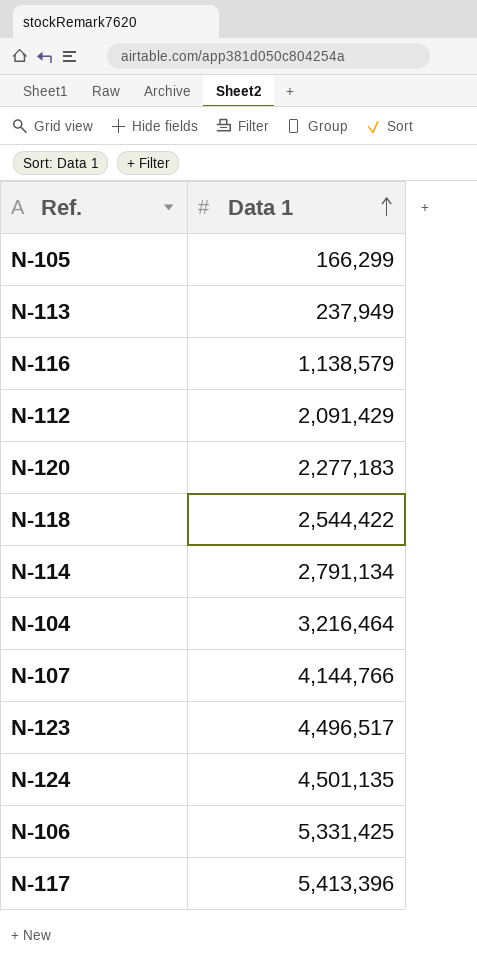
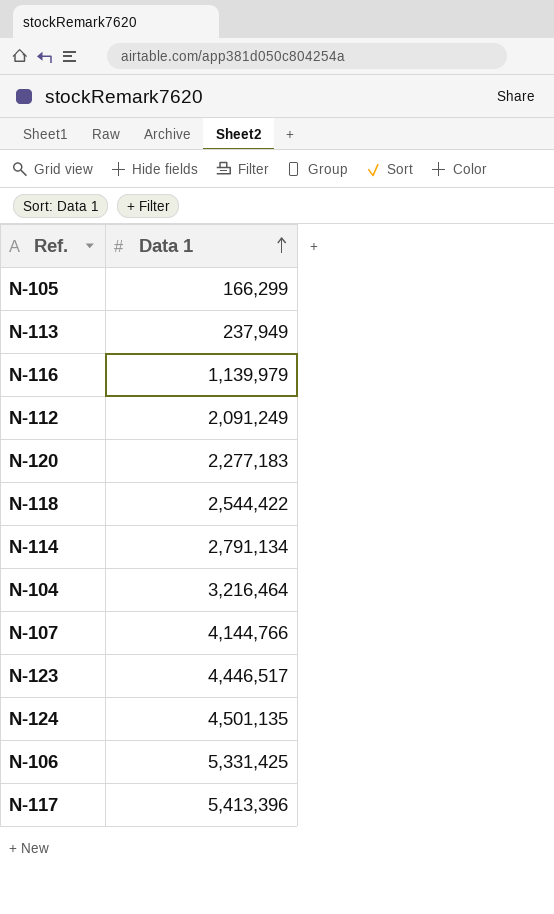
N-116 | Data 1: 1,138,579 -> 1,139,979
N-112 | Data 1: 2,091,429 -> 2,091,249
N-123 | Data 1: 4,496,517 -> 4,446,517

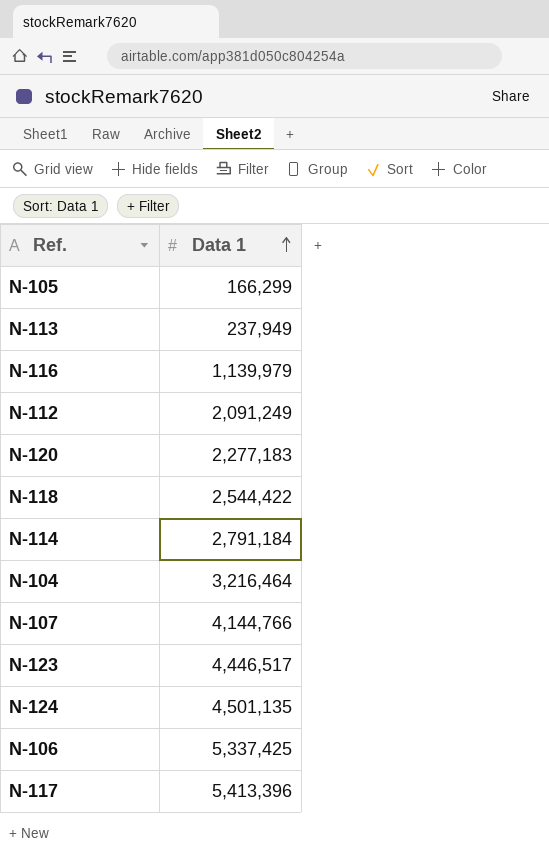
N-114 | Data 1: 2,791,134 -> 2,791,184
N-106 | Data 1: 5,331,425 -> 5,337,425

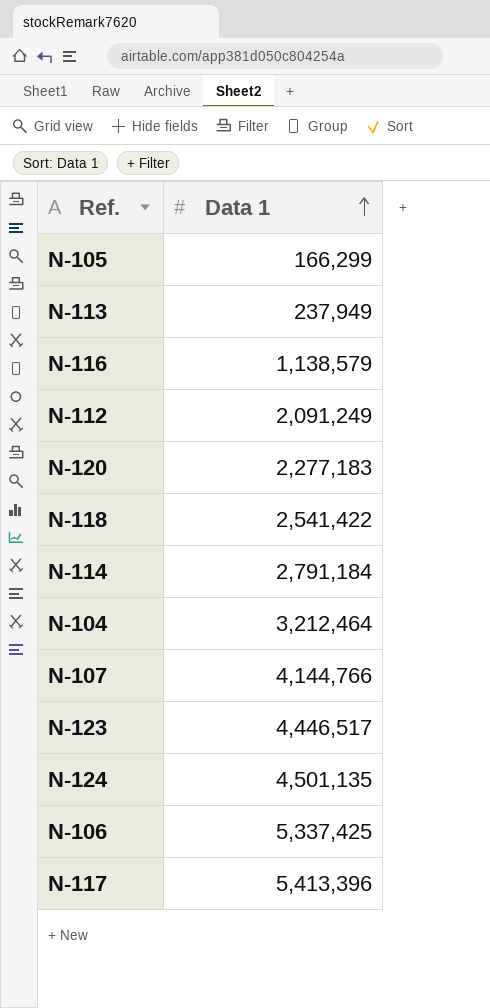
N-116 | Data 1: 1,139,979 -> 1,138,579
N-118 | Data 1: 2,544,422 -> 2,541,422
N-104 | Data 1: 3,216,464 -> 3,212,464

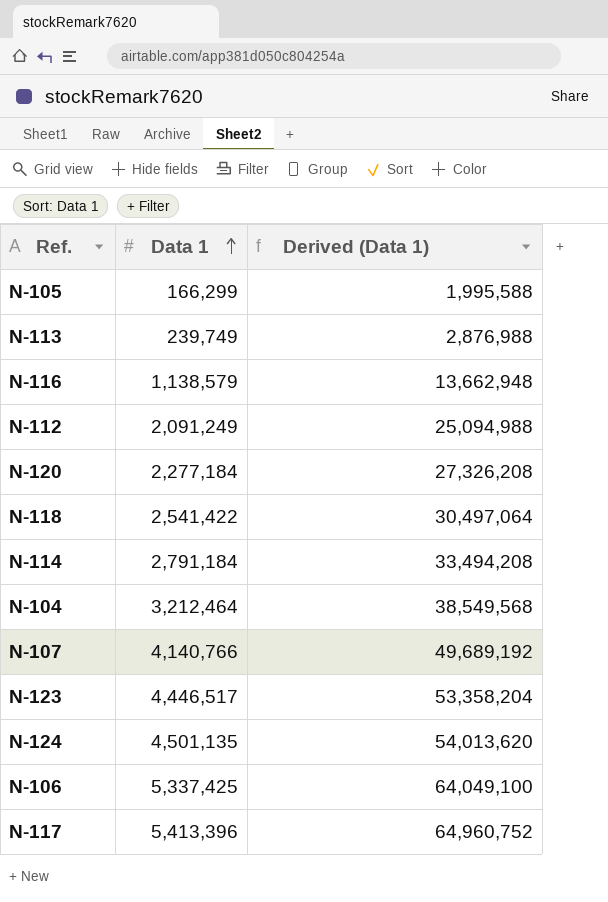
column Derived (Data 1) | formula: none -> [Data 1] * 12
N-113 | Data 1: 237,949 -> 239,749
N-120 | Data 1: 2,277,183 -> 2,277,184
N-107 | Data 1: 4,144,766 -> 4,140,766

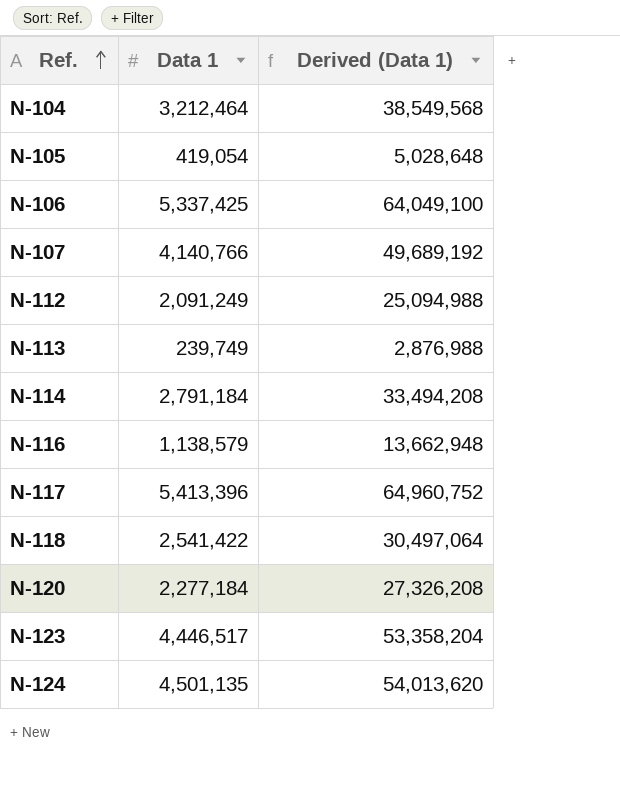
row order: Data 1 ascending -> Ref. ascending
N-105 | Data 1: 166,299 -> 419,054
N-105 | Derived (Data 1): 1,995,588 -> 5,028,648

